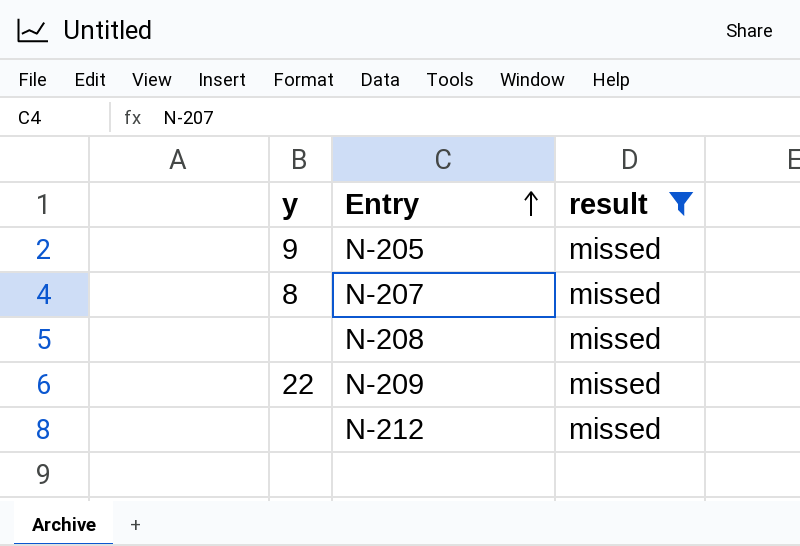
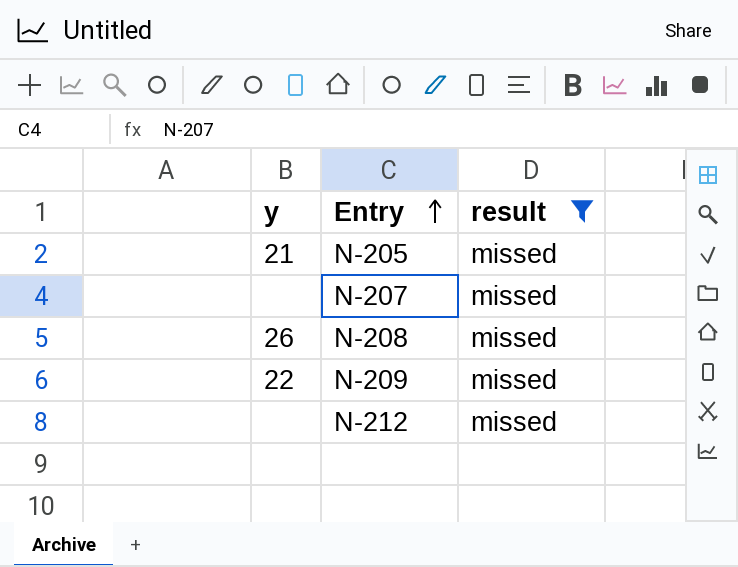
N-205 | y: 9 -> 21
N-207 | y: 8 -> none
N-208 | y: none -> 26

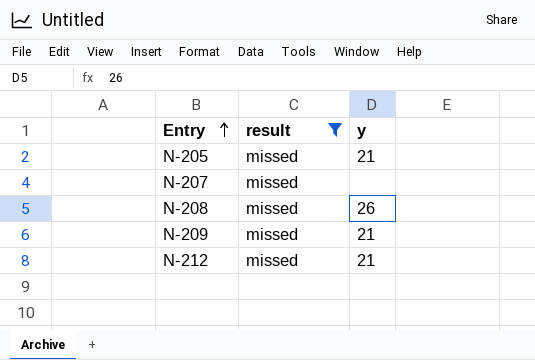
column y | position: 1 -> 3
N-209 | y: 22 -> 21
N-212 | y: none -> 21

